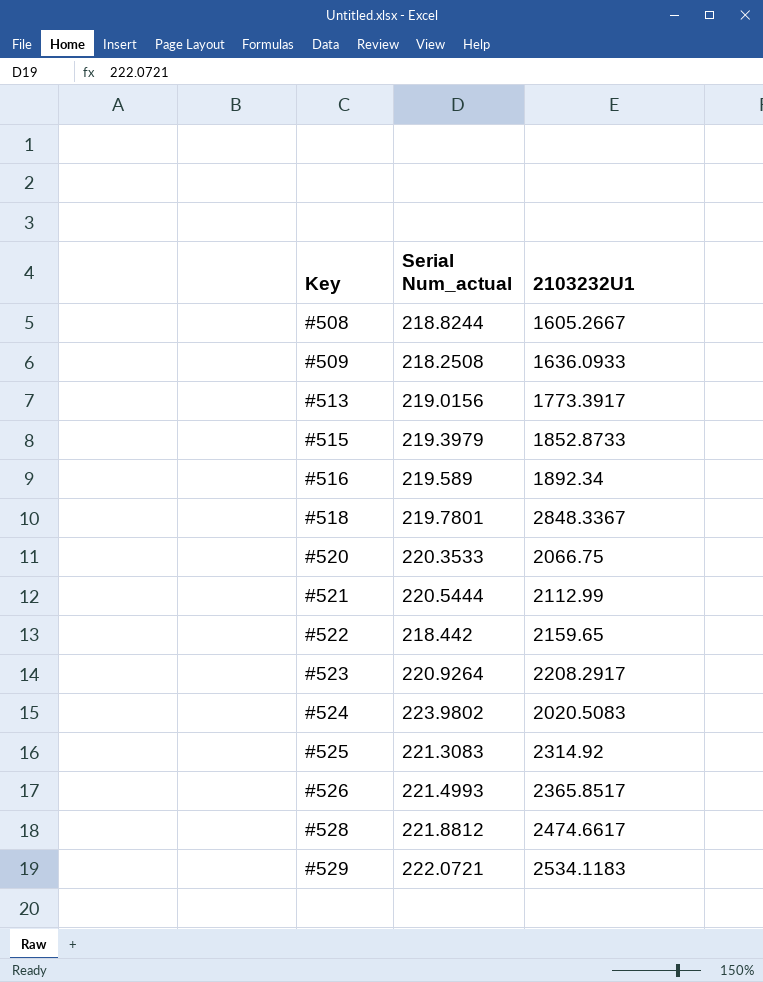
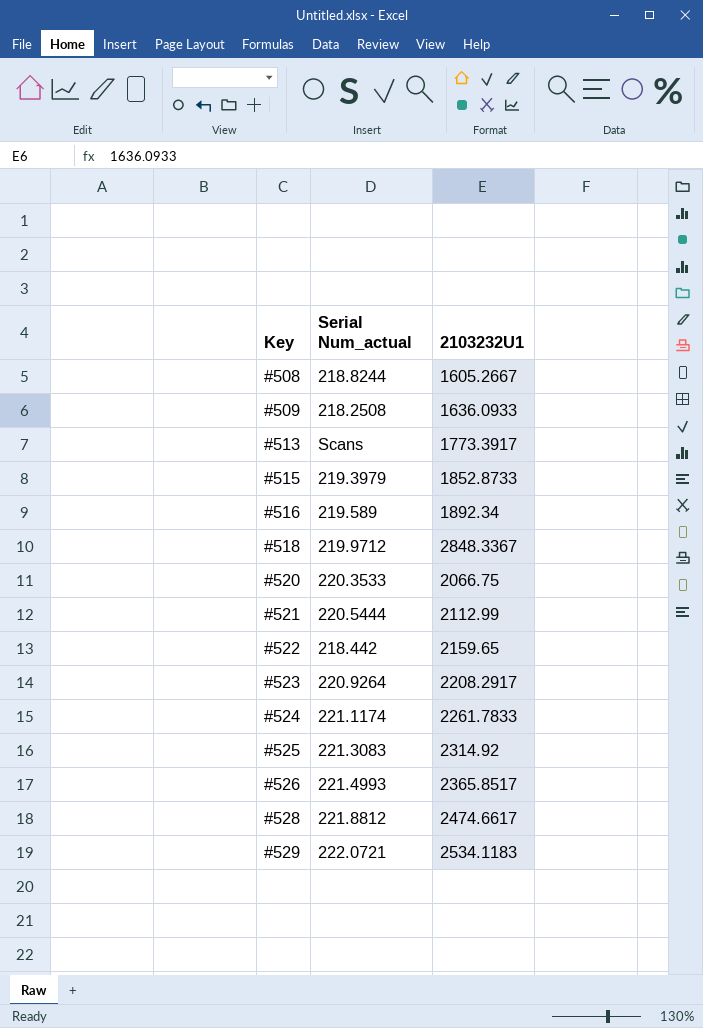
#513 | Serial Num_actual: 219.0156 -> Scans
#518 | Serial Num_actual: 219.7801 -> 219.9712
#524 | Serial Num_actual: 223.9802 -> 221.1174
#524 | 2103232U1: 2020.5083 -> 2261.7833

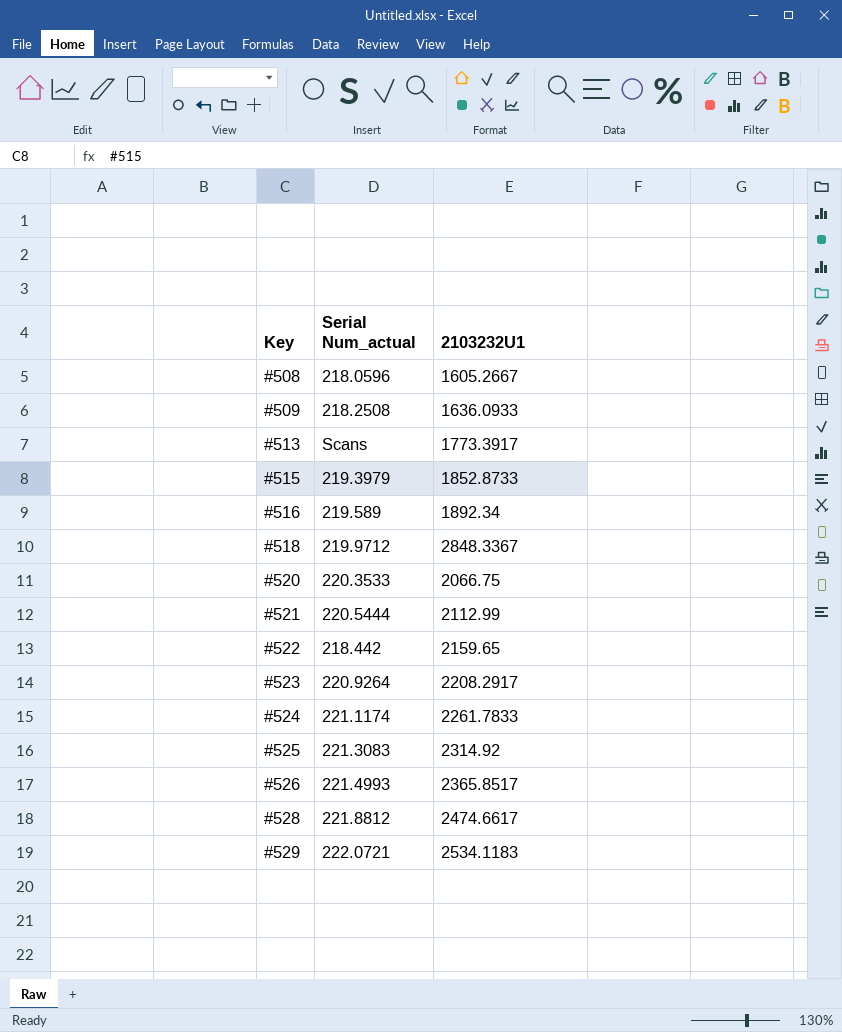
#508 | Serial Num_actual: 218.8244 -> 218.0596

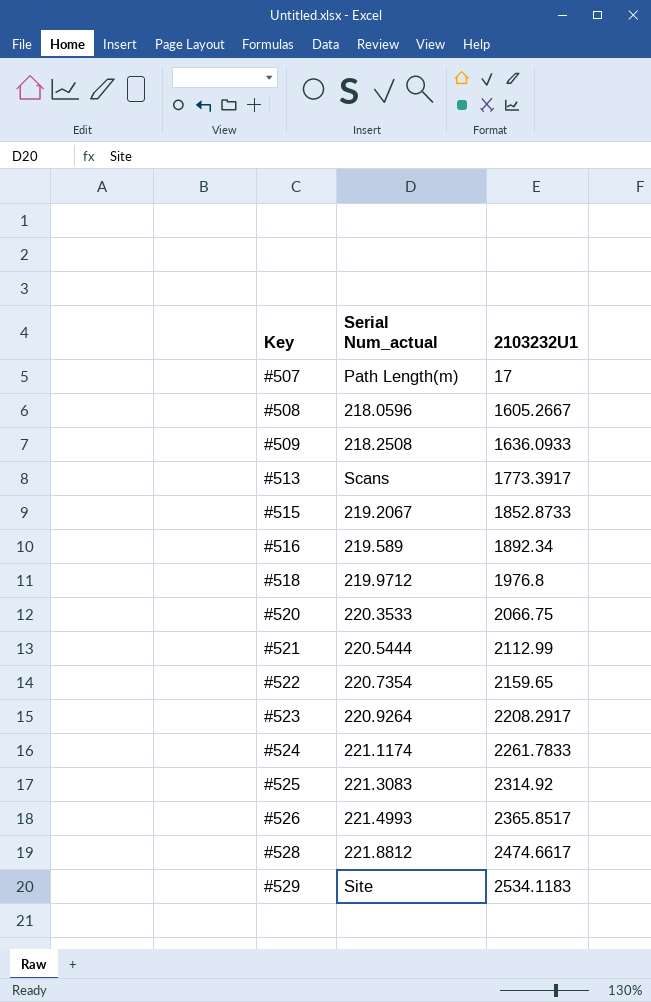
row #507: none -> Path Length(m) | 17
#515 | Serial Num_actual: 219.3979 -> 219.2067
#518 | 2103232U1: 2848.3367 -> 1976.8
#522 | Serial Num_actual: 218.442 -> 220.7354
#529 | Serial Num_actual: 222.0721 -> Site

